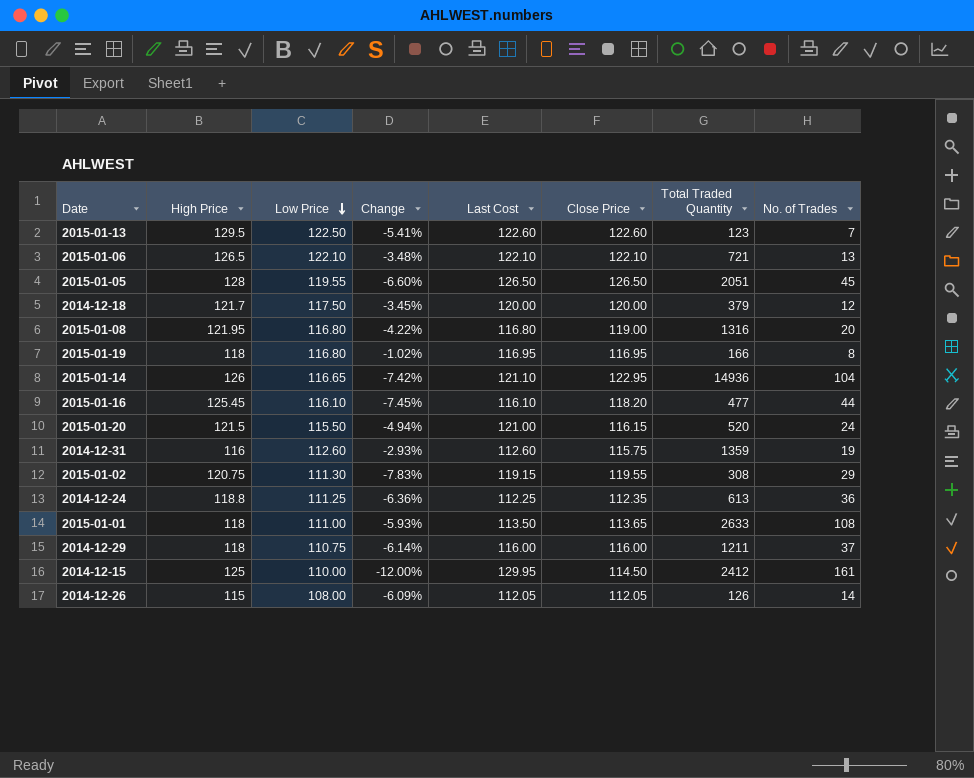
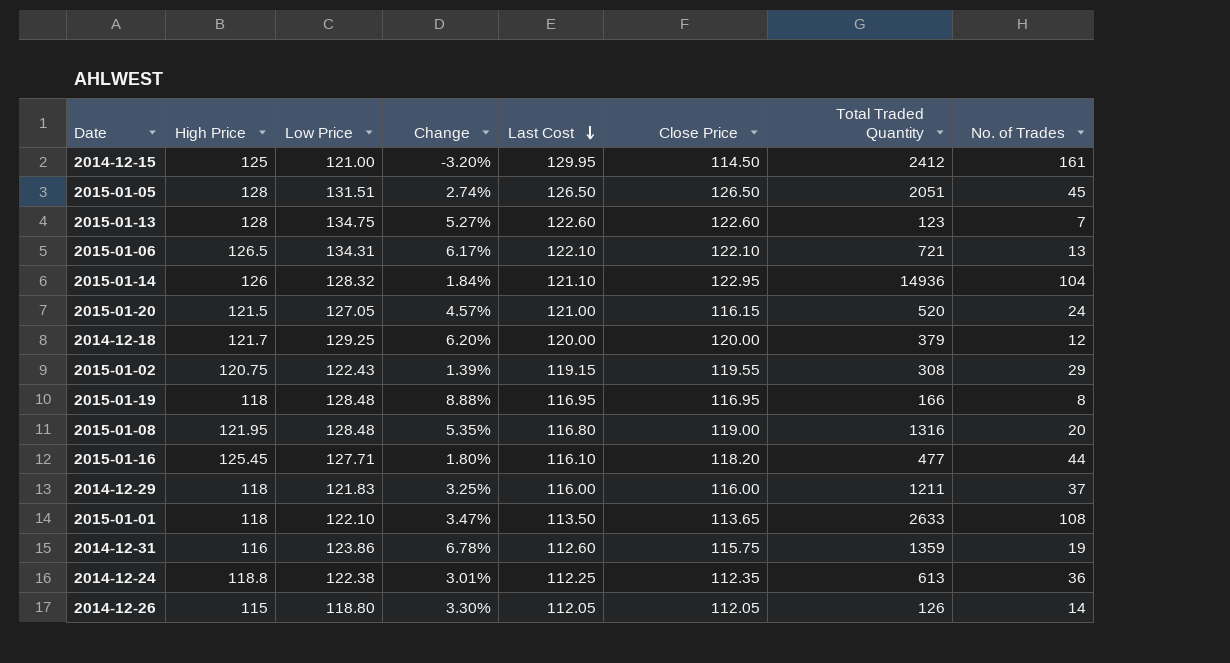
row order: Low Price descending -> Last Cost descending
2014-12-15 | Low Price: 110.00 -> 121.00
2014-12-15 | Change: -12.00% -> -3.20%
2015-01-05 | Low Price: 119.55 -> 131.51
2015-01-05 | Change: -6.60% -> 2.74%
2015-01-13 | High Price: 129.5 -> 128
2015-01-13 | Low Price: 122.50 -> 134.75
2015-01-13 | Change: -5.41% -> 5.27%
2015-01-06 | Low Price: 122.10 -> 134.31
2015-01-06 | Change: -3.48% -> 6.17%
2015-01-14 | Low Price: 116.65 -> 128.32
2015-01-14 | Change: -7.42% -> 1.84%
2015-01-20 | Low Price: 115.50 -> 127.05
2015-01-20 | Change: -4.94% -> 4.57%
2014-12-18 | Low Price: 117.50 -> 129.25
2014-12-18 | Change: -3.45% -> 6.20%
2015-01-02 | Low Price: 111.30 -> 122.43
2015-01-02 | Change: -7.83% -> 1.39%
2015-01-19 | Low Price: 116.80 -> 128.48
2015-01-19 | Change: -1.02% -> 8.88%
2015-01-08 | Low Price: 116.80 -> 128.48
2015-01-08 | Change: -4.22% -> 5.35%
2015-01-16 | Low Price: 116.10 -> 127.71
2015-01-16 | Change: -7.45% -> 1.80%
2014-12-29 | Low Price: 110.75 -> 121.83
2014-12-29 | Change: -6.14% -> 3.25%
2015-01-01 | Low Price: 111.00 -> 122.10
2015-01-01 | Change: -5.93% -> 3.47%
2014-12-31 | Low Price: 112.60 -> 123.86
2014-12-31 | Change: -2.93% -> 6.78%
2014-12-24 | Low Price: 111.25 -> 122.38
2014-12-24 | Change: -6.36% -> 3.01%
2014-12-26 | Low Price: 108.00 -> 118.80
2014-12-26 | Change: -6.09% -> 3.30%

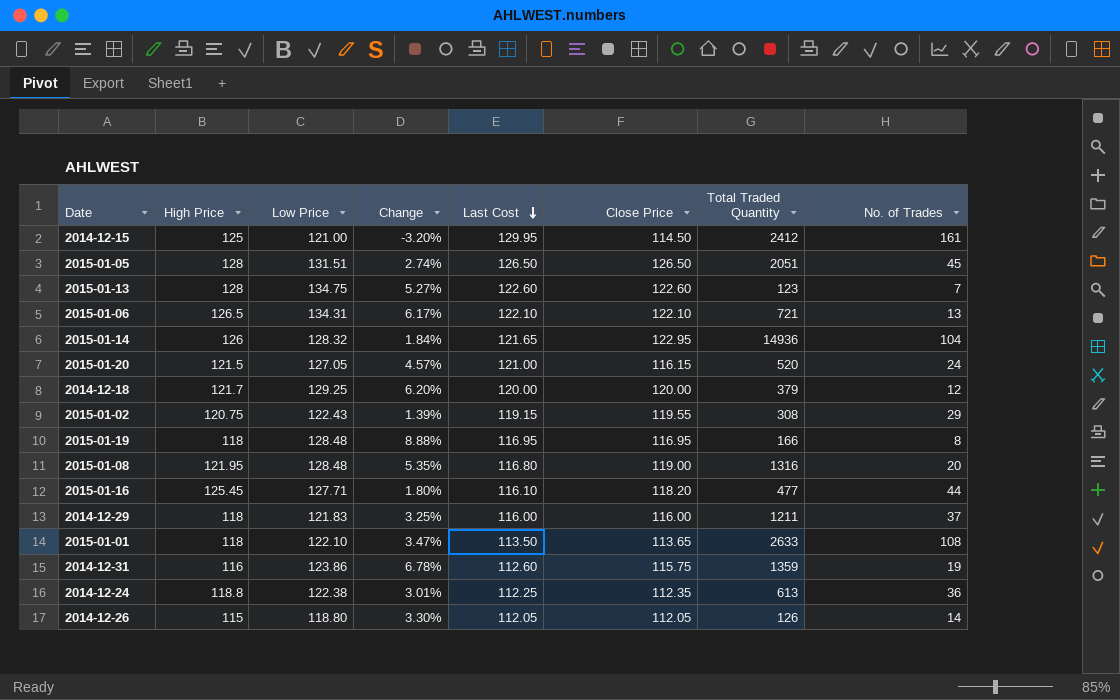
2015-01-14 | Last Cost: 121.10 -> 121.65

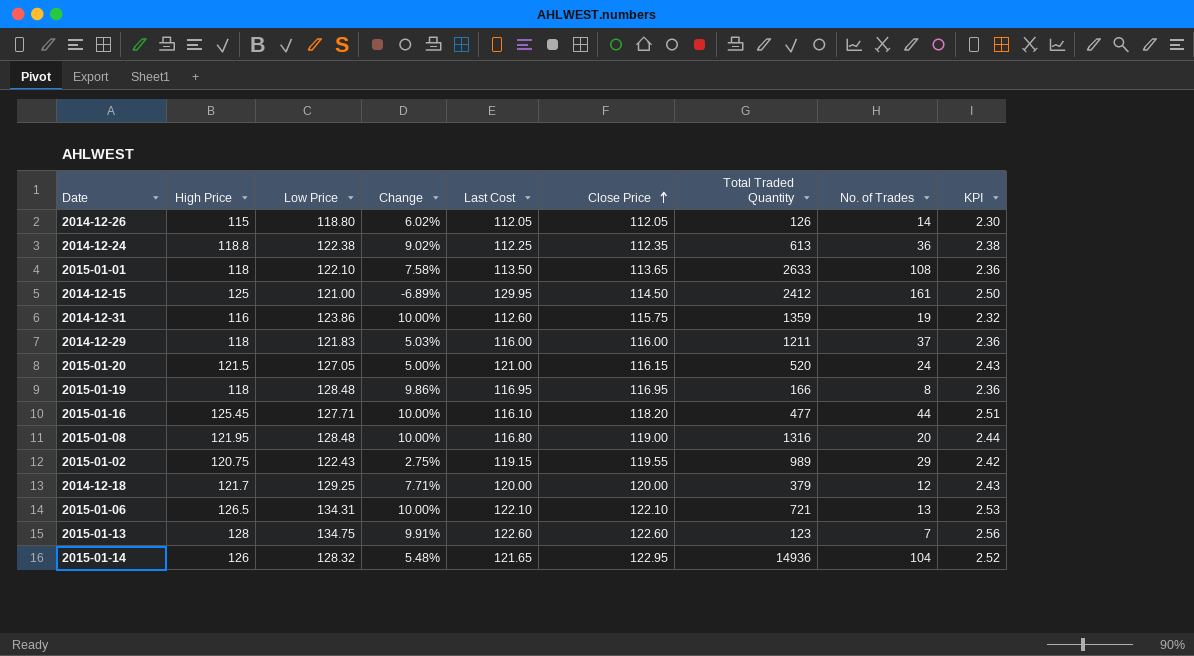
row order: Last Cost descending -> Close Price ascending
column Change | formula: ([Low Price] - [High Price]) / [High Price] -> ([Low Price] - [Last Cost]) / [Last Cost]
column KPI | formula: none -> [High Price] * 0.02
row 2015-01-05: 128 | 131.51 | 2.74% | 126.50 | 126.50 | 2051 | 45 -> none
2015-01-02 | Total Traded Quantity: 308 -> 989

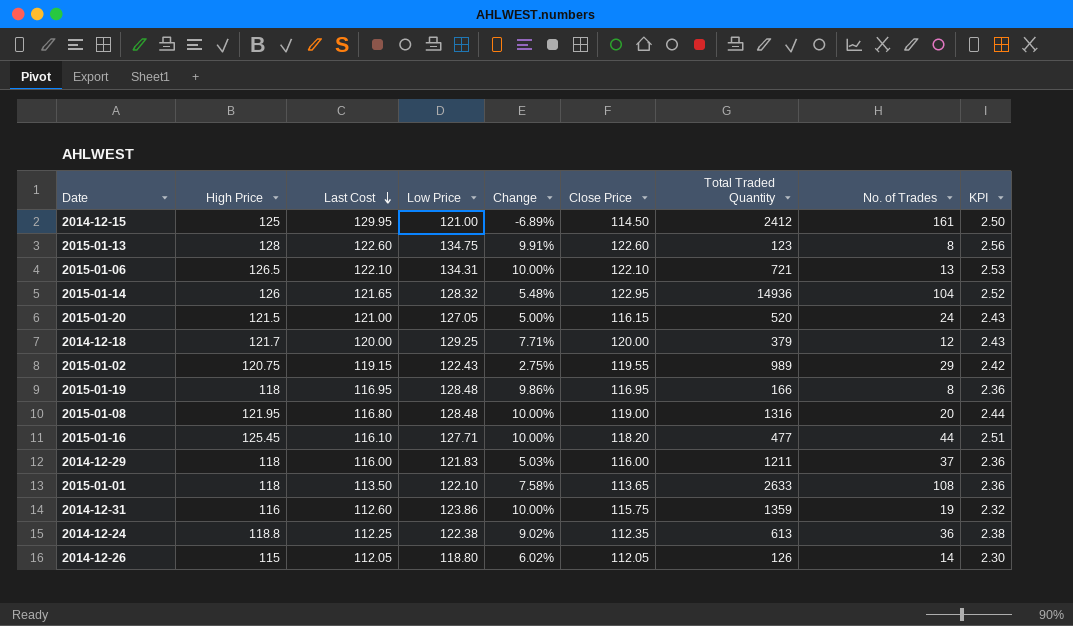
row order: Close Price ascending -> Last Cost descending
column Last Cost | position: 5 -> 3
2015-01-13 | No. of Trades: 7 -> 8

